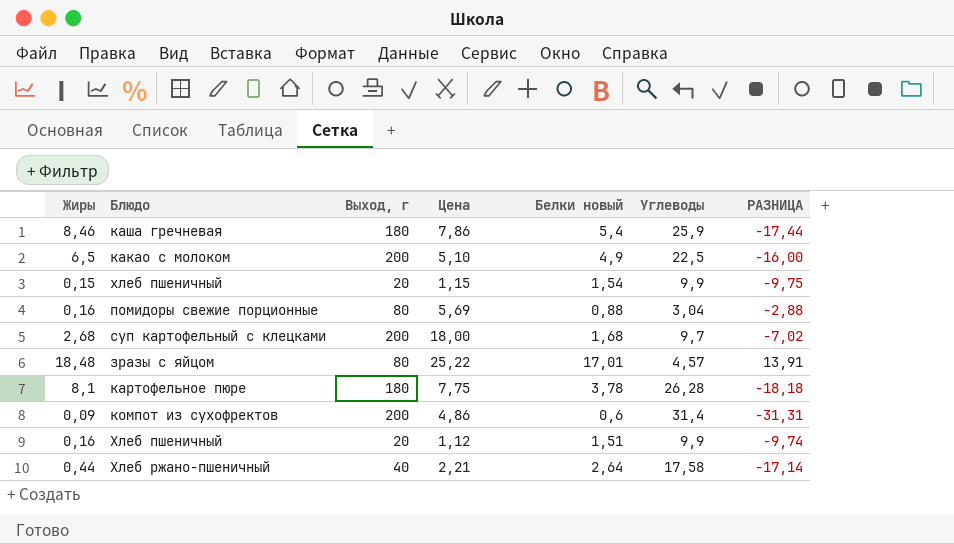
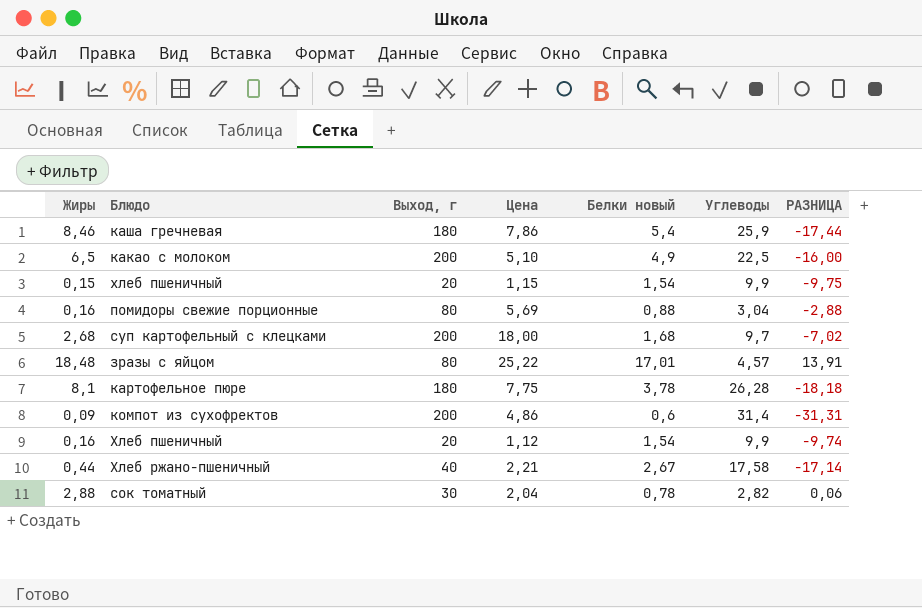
Хлеб пшеничный | Белки новый: 1,51 -> 1,54
Хлеб ржано-пшеничный | Белки новый: 2,64 -> 2,67
row сок томатный: none -> 2,88 | 30 | 2,04 | 0,78 | 2,82 | 0,06

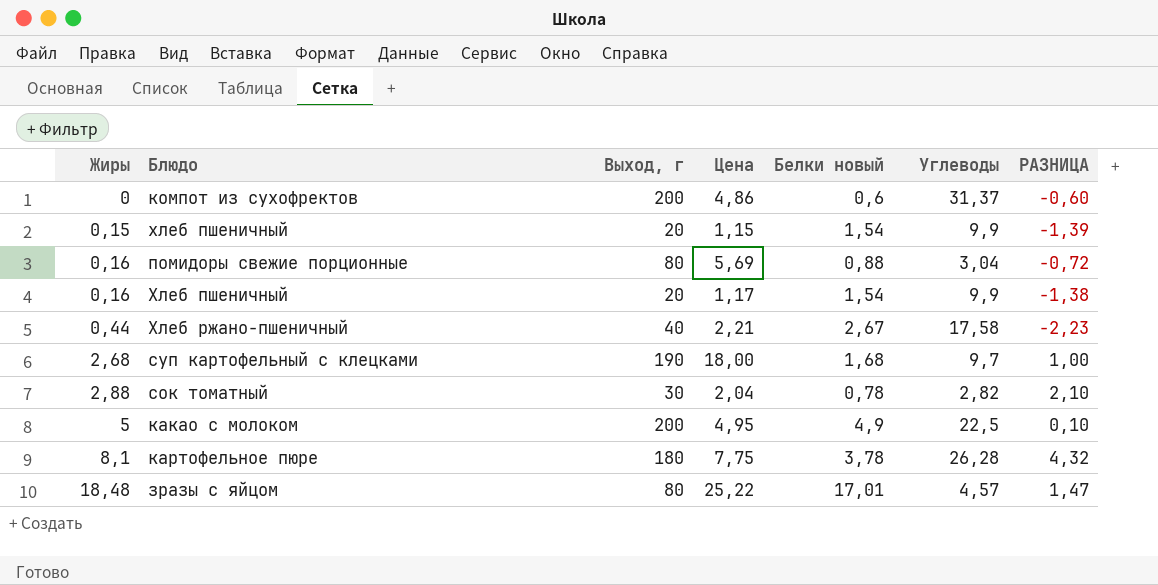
row order: none -> Жиры ascending
column РАЗНИЦА | formula: [Жиры] - [Углеводы] -> [Жиры] - [Белки новый]
row каша гречневая: 8,46 | 180 | 7,86 | 5,4 | 25,9 | -17,44 -> none
компот из сухофректов | Жиры: 0,09 -> 0
компот из сухофректов | Углеводы: 31,4 -> 31,37
Хлеб пшеничный | Цена: 1,12 -> 1,17
суп картофельный с клецками | Выход, г: 200 -> 190
какао с молоком | Жиры: 6,5 -> 5
какао с молоком | Цена: 5,10 -> 4,95

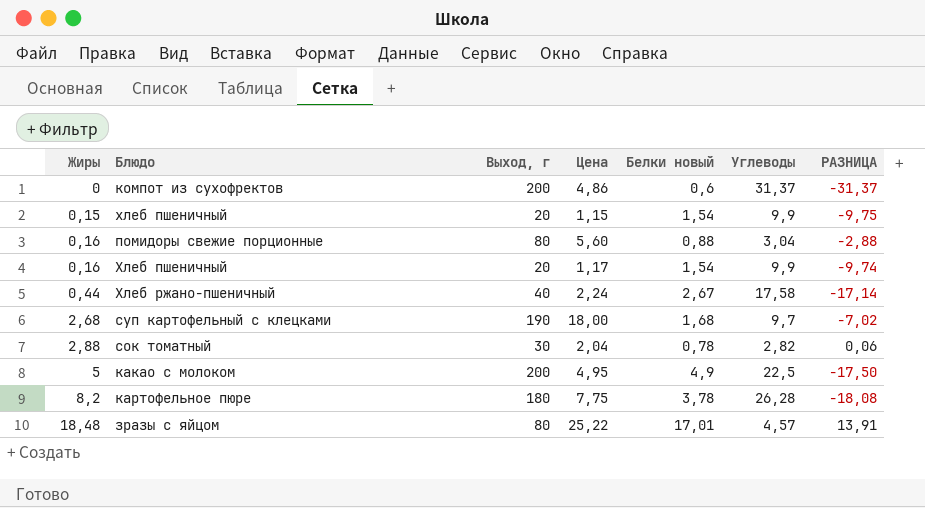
column РАЗНИЦА | formula: [Жиры] - [Белки новый] -> [Жиры] - [Углеводы]
помидоры свежие порционные | Цена: 5,69 -> 5,60
Хлеб ржано-пшеничный | Цена: 2,21 -> 2,24
картофельное пюре | Жиры: 8,1 -> 8,2

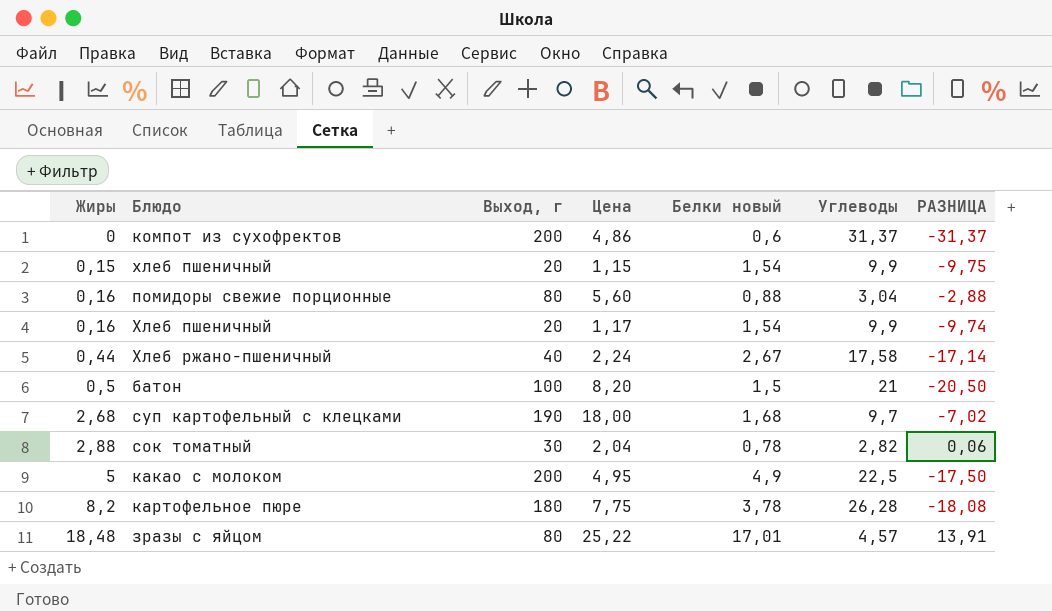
row батон: none -> 0,5 | 100 | 8,20 | 1,5 | 21 | -20,50

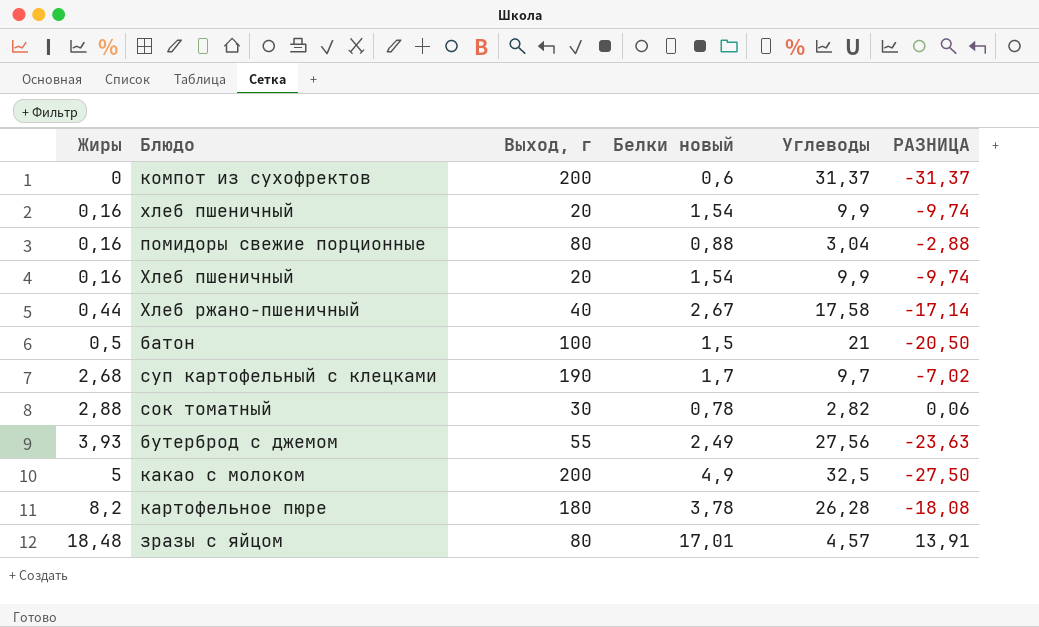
column Цена | position: 4 -> none
хлеб пшеничный | Жиры: 0,15 -> 0,16
хлеб пшеничный | РАЗНИЦА: -9,75 -> -9,74
суп картофельный с клецками | Белки новый: 1,68 -> 1,7
row бутерброд с джемом: none -> 3,93 | 55 | 2,49 | 27,56 | -23,63
какао с молоком | Углеводы: 22,5 -> 32,5
какао с молоком | РАЗНИЦА: -17,50 -> -27,50

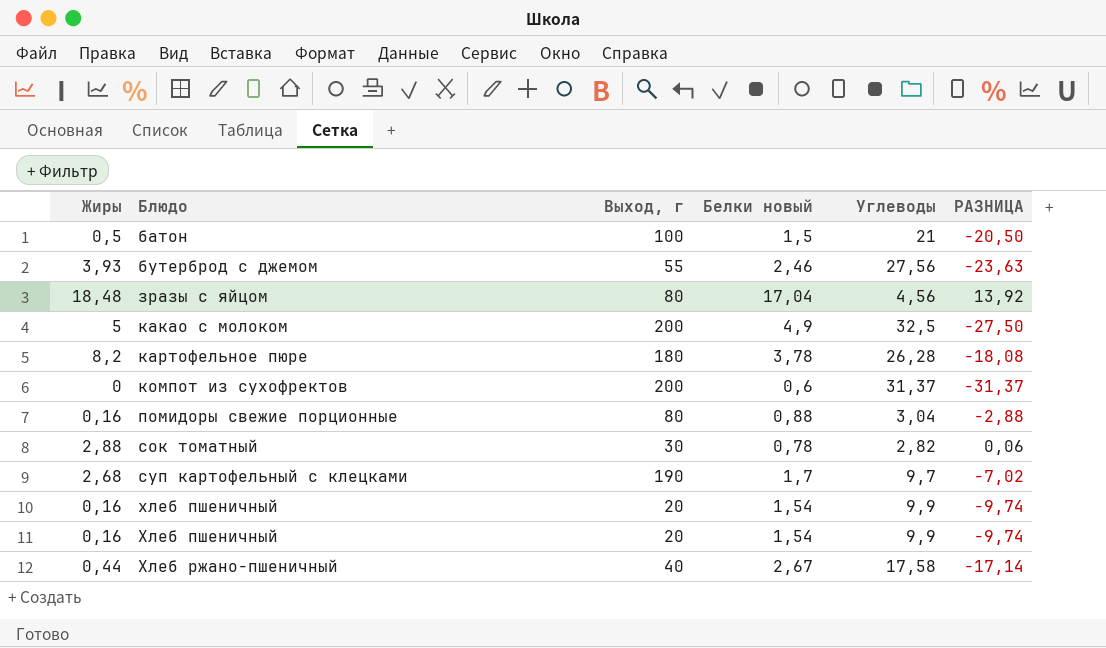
row order: Жиры ascending -> Блюдо ascending
бутерброд с джемом | Белки новый: 2,49 -> 2,46
зразы с яйцом | Белки новый: 17,01 -> 17,04
зразы с яйцом | Углеводы: 4,57 -> 4,56
зразы с яйцом | РАЗНИЦА: 13,91 -> 13,92

